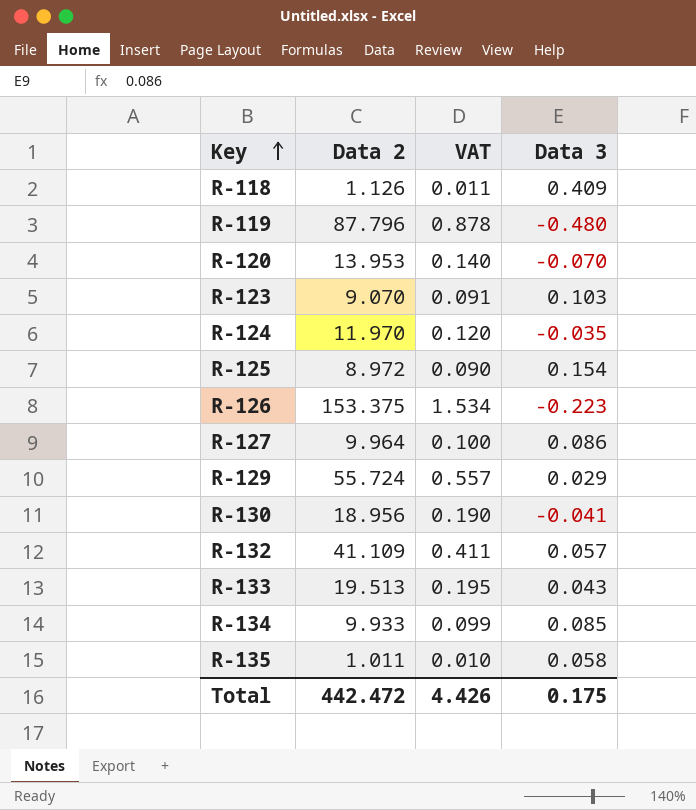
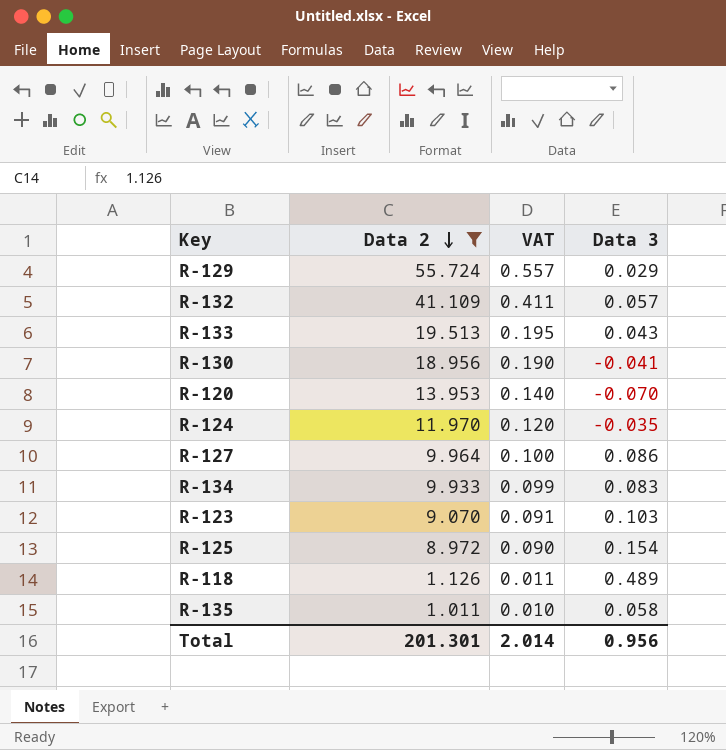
filter: none -> Data 2 <= 55.724
row order: Key ascending -> Data 2 descending
R-134 | Data 3: 0.085 -> 0.083
R-118 | Data 3: 0.409 -> 0.489
Total | Data 2: 442.472 -> 201.301
Total | VAT: 4.426 -> 2.014
Total | Data 3: 0.175 -> 0.956

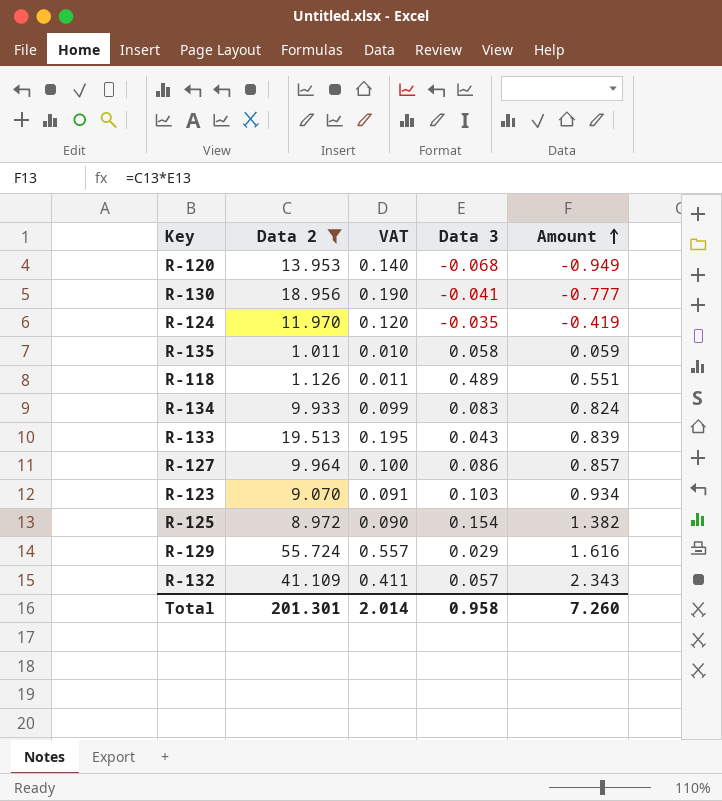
row order: Data 2 descending -> Amount ascending
column Amount | formula: none -> [Data 2] * [Data 3]
R-120 | Data 3: -0.070 -> -0.068
Total | Data 3: 0.956 -> 0.958

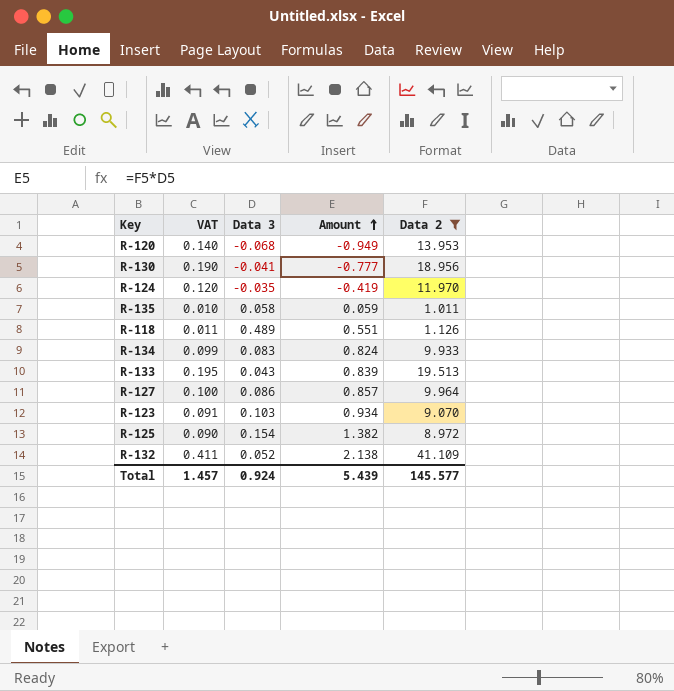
column Data 2 | position: 2 -> 5
row R-129: 55.724 | 0.557 | 0.029 | 1.616 -> none
R-132 | Data 3: 0.057 -> 0.052
R-132 | Amount: 2.343 -> 2.138
Total | VAT: 2.014 -> 1.457
Total | Data 3: 0.958 -> 0.924
Total | Amount: 7.260 -> 5.439
Total | Data 2: 201.301 -> 145.577

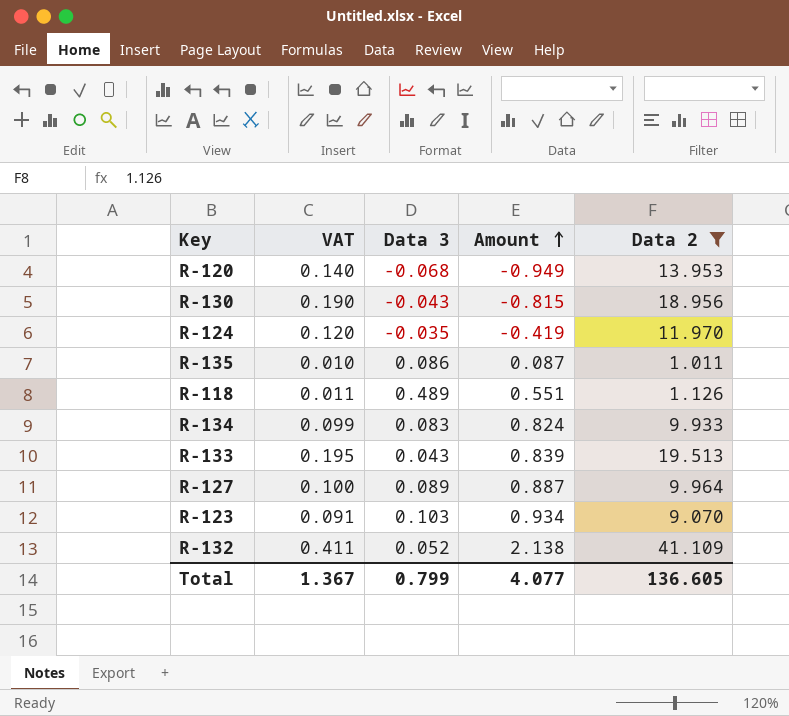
row R-125: 0.090 | 0.154 | 1.382 | 8.972 -> none
R-130 | Data 3: -0.041 -> -0.043
R-130 | Amount: -0.777 -> -0.815
R-135 | Data 3: 0.058 -> 0.086
R-135 | Amount: 0.059 -> 0.087
R-127 | Data 3: 0.086 -> 0.089
R-127 | Amount: 0.857 -> 0.887
Total | VAT: 1.457 -> 1.367
Total | Data 3: 0.924 -> 0.799
Total | Amount: 5.439 -> 4.077
Total | Data 2: 145.577 -> 136.605

